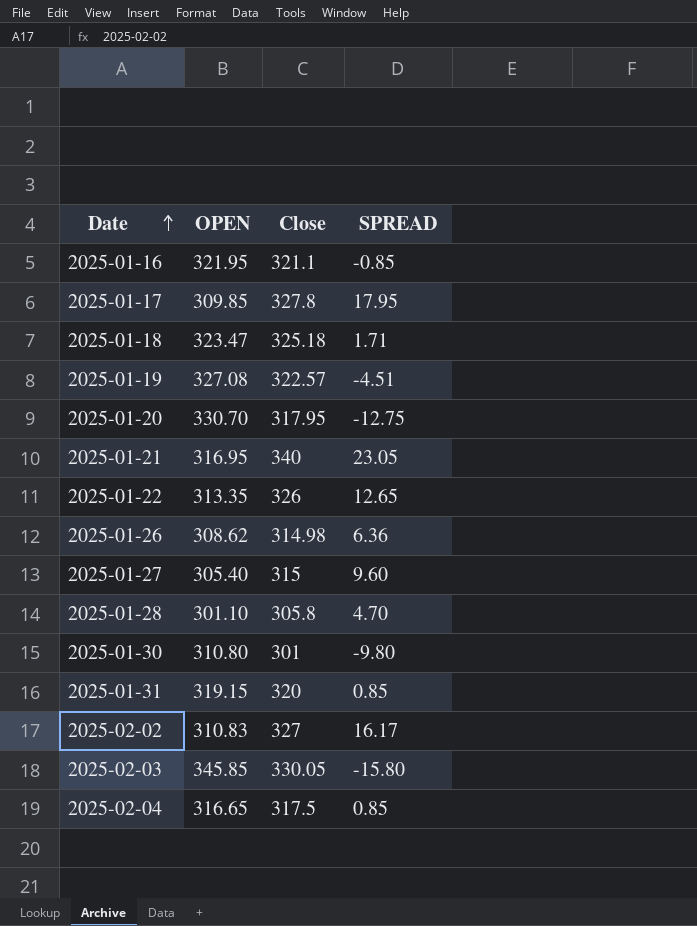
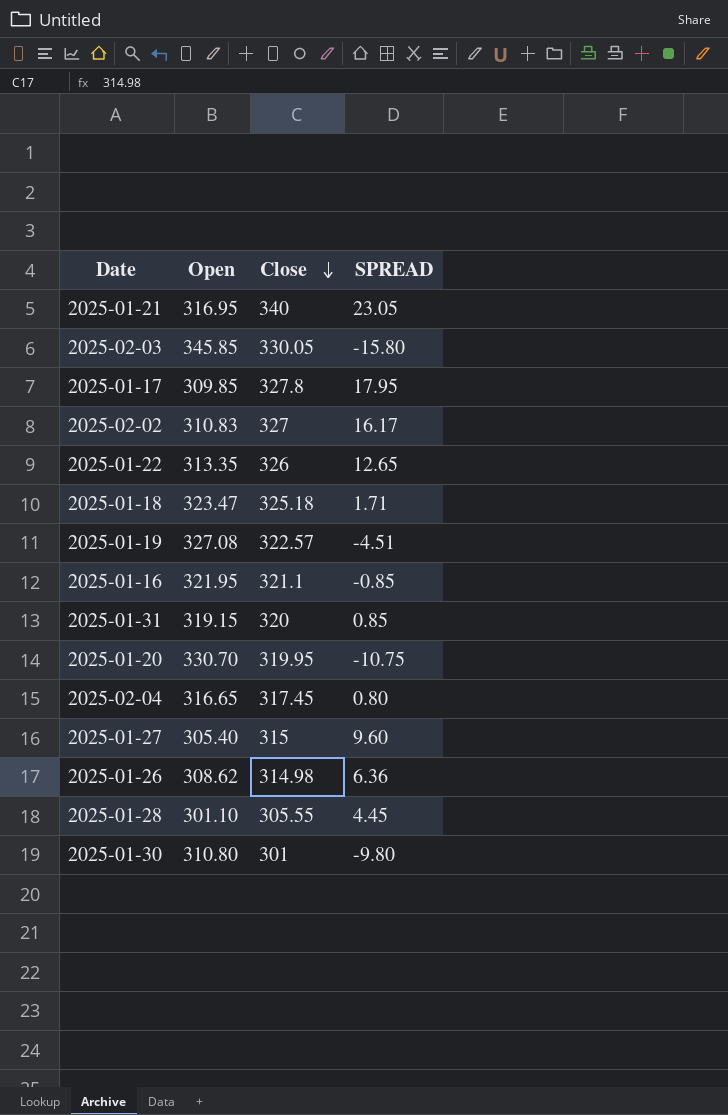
row order: Date ascending -> Close descending
column name: OPEN -> Open
2025-01-20 | Close: 317.95 -> 319.95
2025-01-20 | SPREAD: -12.75 -> -10.75
2025-02-04 | Close: 317.5 -> 317.45
2025-02-04 | SPREAD: 0.85 -> 0.80
2025-01-28 | Close: 305.8 -> 305.55
2025-01-28 | SPREAD: 4.70 -> 4.45

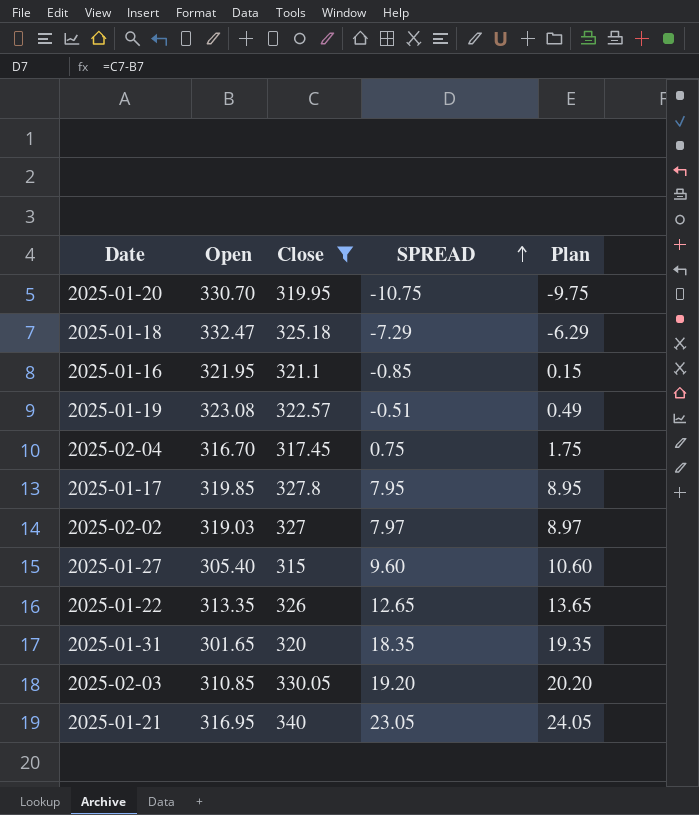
filter: none -> Close >= 315
row order: Close descending -> SPREAD ascending
column Plan | formula: none -> [SPREAD] + 1
2025-01-18 | Open: 323.47 -> 332.47
2025-01-18 | SPREAD: 1.71 -> -7.29
2025-01-19 | Open: 327.08 -> 323.08
2025-01-19 | SPREAD: -4.51 -> -0.51
2025-02-04 | Open: 316.65 -> 316.70
2025-02-04 | SPREAD: 0.80 -> 0.75
2025-01-17 | Open: 309.85 -> 319.85
2025-01-17 | SPREAD: 17.95 -> 7.95
2025-02-02 | Open: 310.83 -> 319.03
2025-02-02 | SPREAD: 16.17 -> 7.97
2025-01-31 | Open: 319.15 -> 301.65
2025-01-31 | SPREAD: 0.85 -> 18.35
2025-02-03 | Open: 345.85 -> 310.85
2025-02-03 | SPREAD: -15.80 -> 19.20

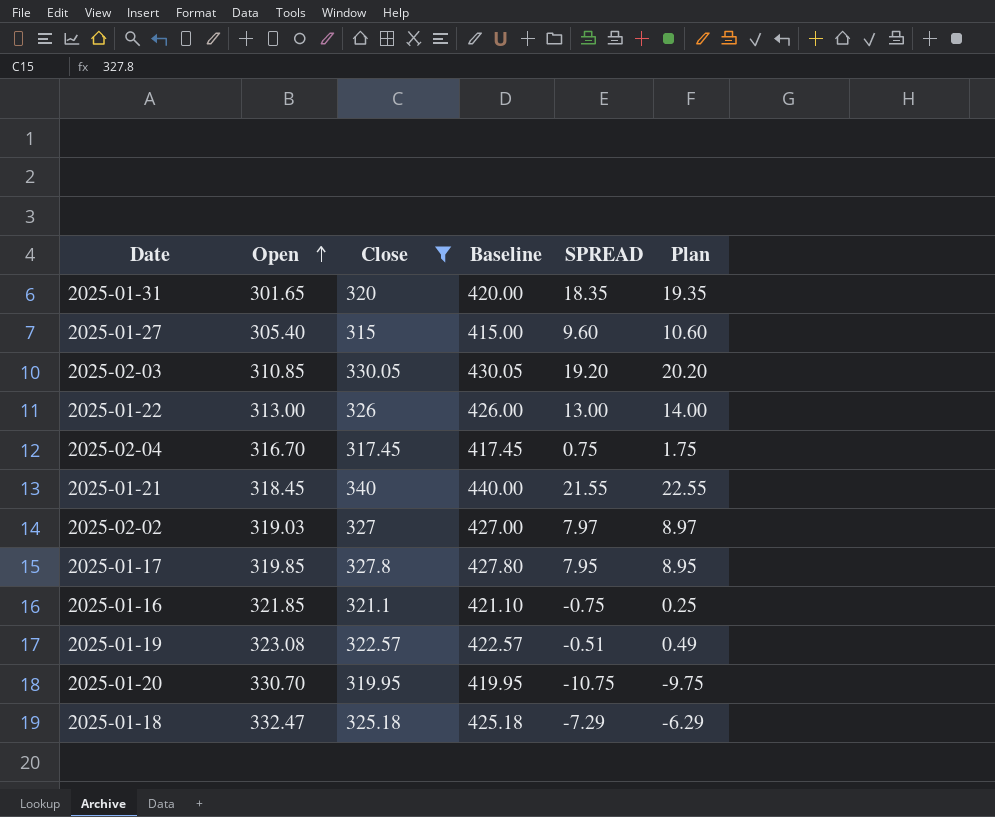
row order: SPREAD ascending -> Open ascending
column Baseline | formula: none -> [Close] + 100
2025-01-22 | Open: 313.35 -> 313.00
2025-01-22 | SPREAD: 12.65 -> 13.00
2025-01-22 | Plan: 13.65 -> 14.00
2025-01-21 | Open: 316.95 -> 318.45
2025-01-21 | SPREAD: 23.05 -> 21.55
2025-01-21 | Plan: 24.05 -> 22.55
2025-01-16 | Open: 321.95 -> 321.85
2025-01-16 | SPREAD: -0.85 -> -0.75
2025-01-16 | Plan: 0.15 -> 0.25

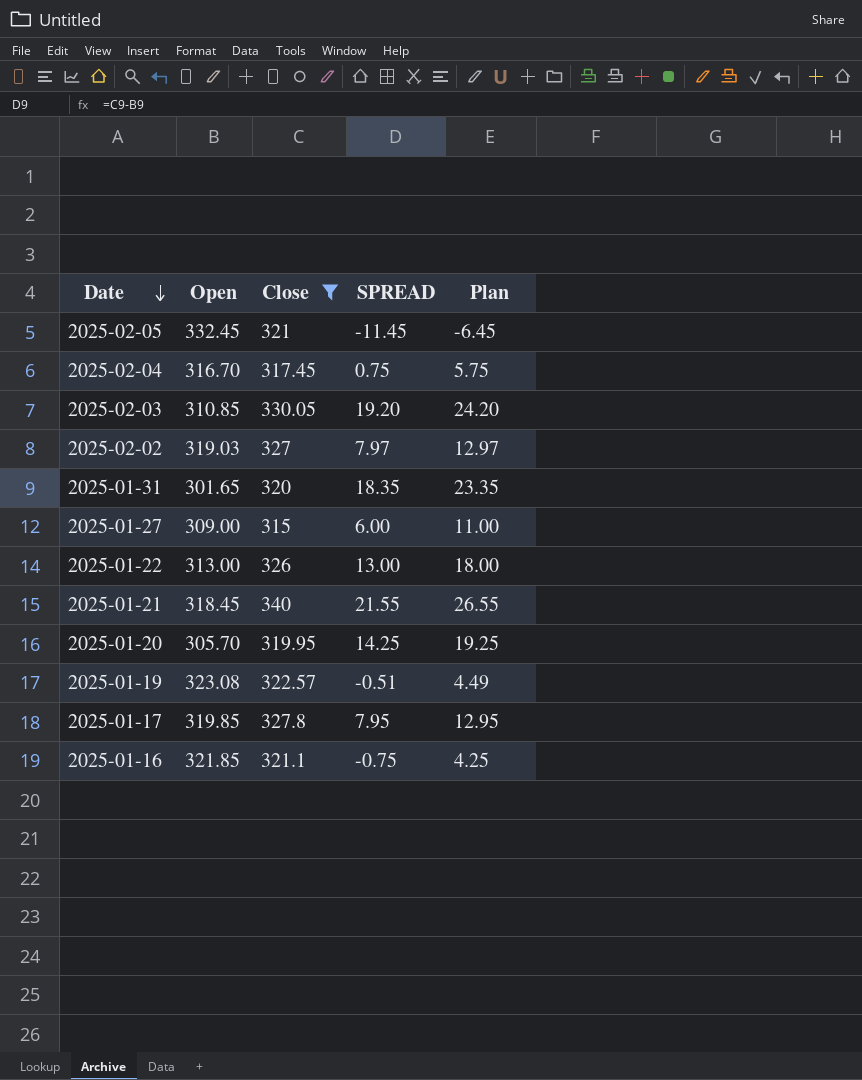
row order: Open ascending -> Date descending
column Baseline | formula: [Close] + 100 -> none
column Plan | formula: [SPREAD] + 1 -> [SPREAD] + 5
row 2025-01-18: 332.47 | 325.18 | 425.18 | -7.29 | -6.29 -> none
row 2025-02-05: none -> 332.45 | 321 | -11.45 | -6.45
2025-01-27 | Open: 305.40 -> 309.00
2025-01-27 | SPREAD: 9.60 -> 6.00
2025-01-20 | Open: 330.70 -> 305.70
2025-01-20 | SPREAD: -10.75 -> 14.25

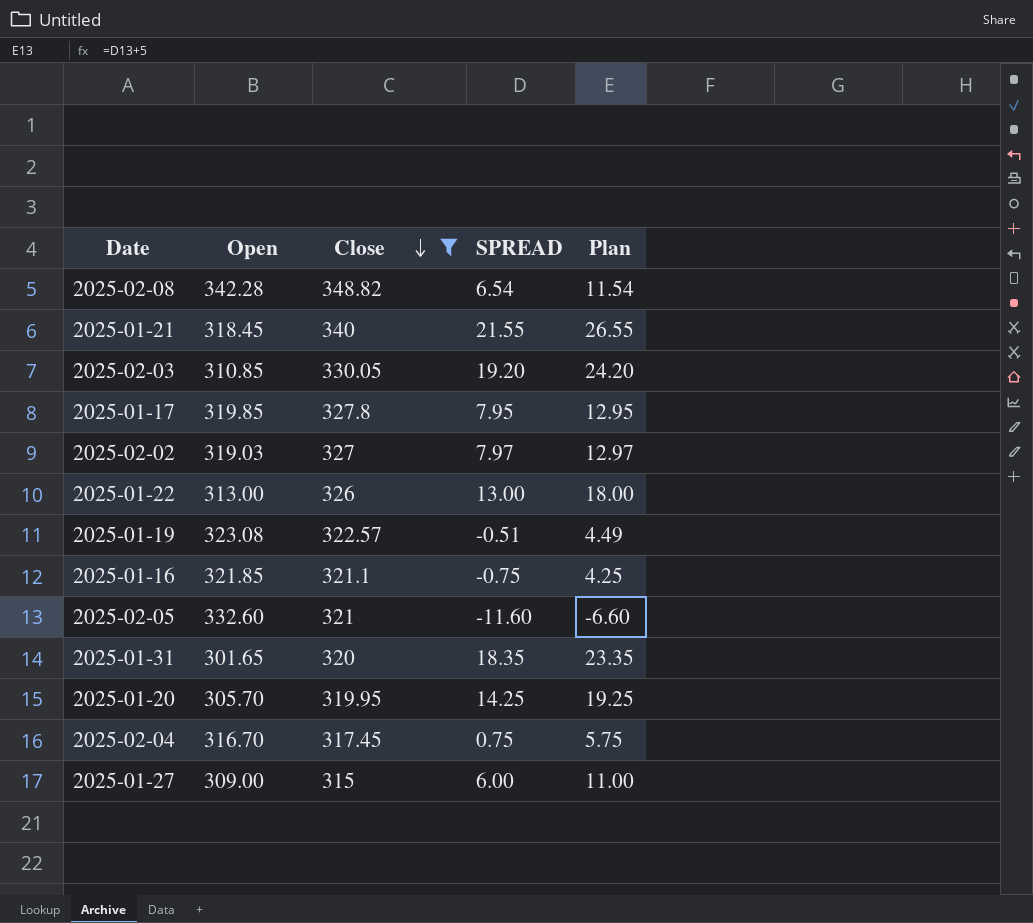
row order: Date descending -> Close descending
row 2025-02-08: none -> 342.28 | 348.82 | 6.54 | 11.54
2025-02-05 | Open: 332.45 -> 332.60
2025-02-05 | SPREAD: -11.45 -> -11.60
2025-02-05 | Plan: -6.45 -> -6.60

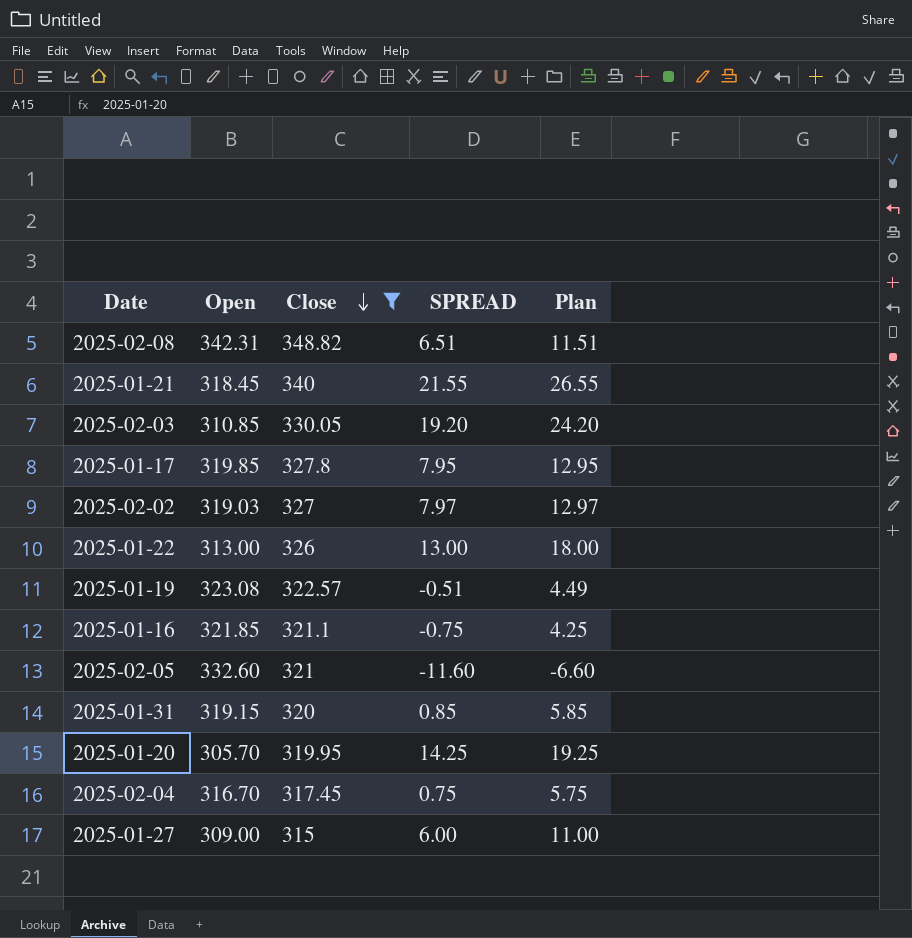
2025-02-08 | Open: 342.28 -> 342.31
2025-02-08 | SPREAD: 6.54 -> 6.51
2025-02-08 | Plan: 11.54 -> 11.51
2025-01-31 | Open: 301.65 -> 319.15
2025-01-31 | SPREAD: 18.35 -> 0.85
2025-01-31 | Plan: 23.35 -> 5.85

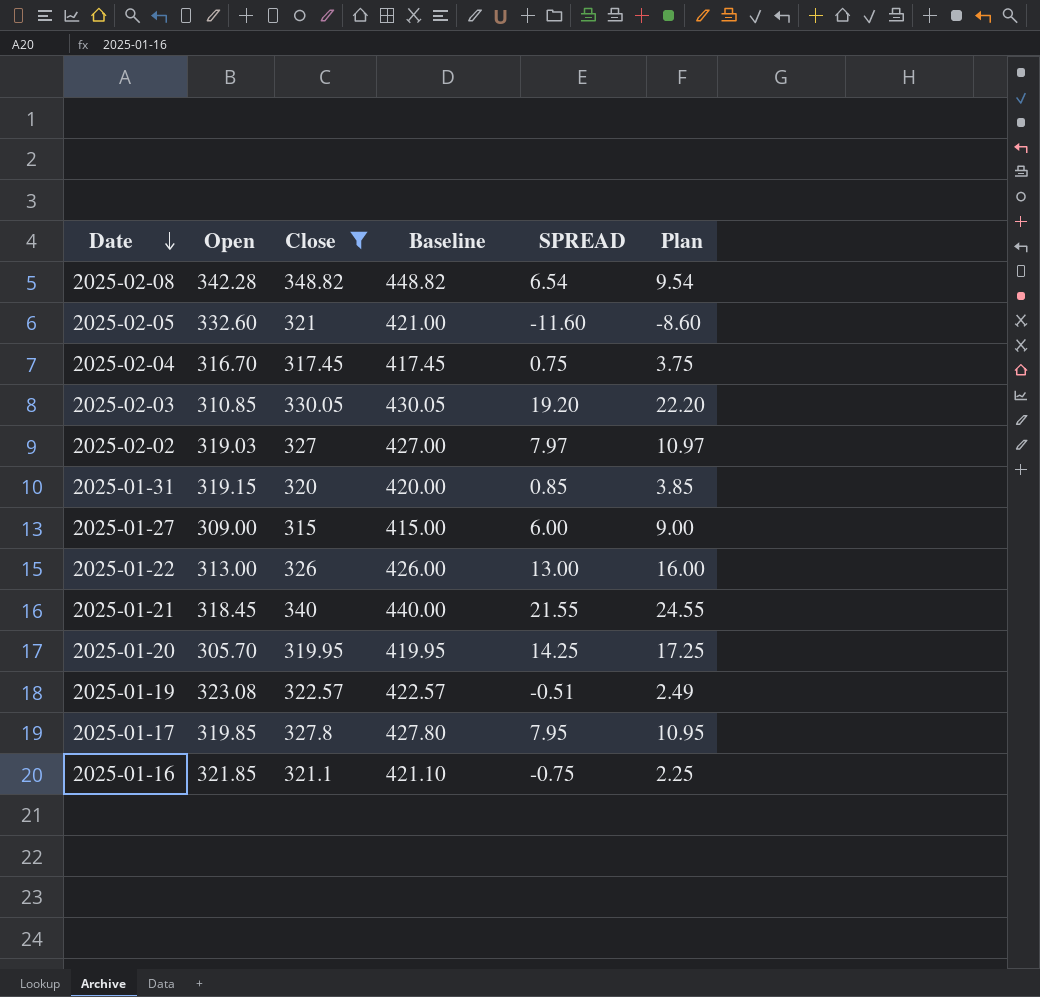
row order: Close descending -> Date descending
column Baseline | formula: none -> [Close] + 100
column Plan | formula: [SPREAD] + 5 -> [SPREAD] + 3
2025-02-08 | Open: 342.31 -> 342.28
2025-02-08 | SPREAD: 6.51 -> 6.54

